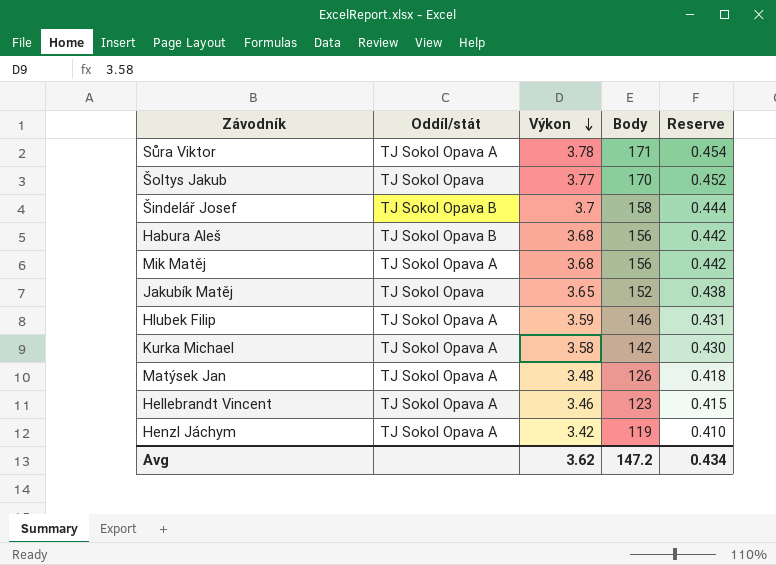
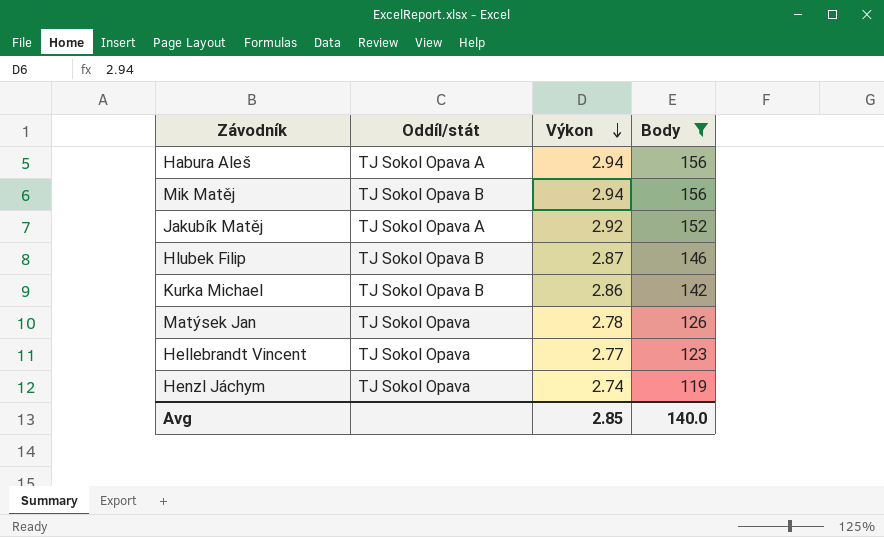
filter: none -> Body <= 156
column Reserve | formula: [Výkon] * 0.12 -> none
Habura Aleš | Oddíl/stát: TJ Sokol Opava B -> TJ Sokol Opava A
Habura Aleš | Výkon: 3.68 -> 2.94
Mik Matěj | Oddíl/stát: TJ Sokol Opava A -> TJ Sokol Opava B
Mik Matěj | Výkon: 3.68 -> 2.94
Jakubík Matěj | Oddíl/stát: TJ Sokol Opava -> TJ Sokol Opava A
Jakubík Matěj | Výkon: 3.65 -> 2.92
Hlubek Filip | Oddíl/stát: TJ Sokol Opava A -> TJ Sokol Opava B
Hlubek Filip | Výkon: 3.59 -> 2.87
Kurka Michael | Oddíl/stát: TJ Sokol Opava A -> TJ Sokol Opava B
Kurka Michael | Výkon: 3.58 -> 2.86
Matýsek Jan | Oddíl/stát: TJ Sokol Opava A -> TJ Sokol Opava
Matýsek Jan | Výkon: 3.48 -> 2.78
Hellebrandt Vincent | Oddíl/stát: TJ Sokol Opava A -> TJ Sokol Opava
Hellebrandt Vincent | Výkon: 3.46 -> 2.77
Henzl Jáchym | Oddíl/stát: TJ Sokol Opava A -> TJ Sokol Opava
Henzl Jáchym | Výkon: 3.42 -> 2.74
Avg | Výkon: 3.62 -> 2.85
Avg | Body: 147.2 -> 140.0

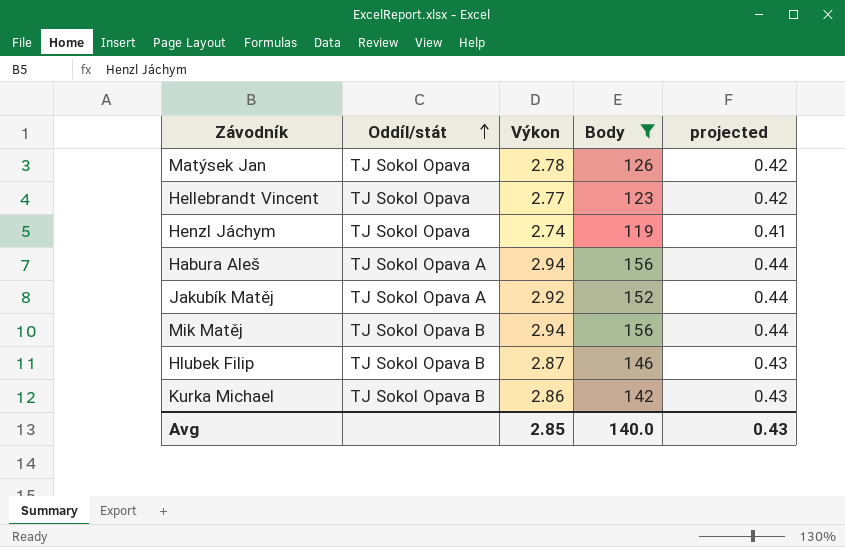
row order: Výkon descending -> Oddíl/stát ascending
column projected | formula: none -> [Výkon] * 0.15

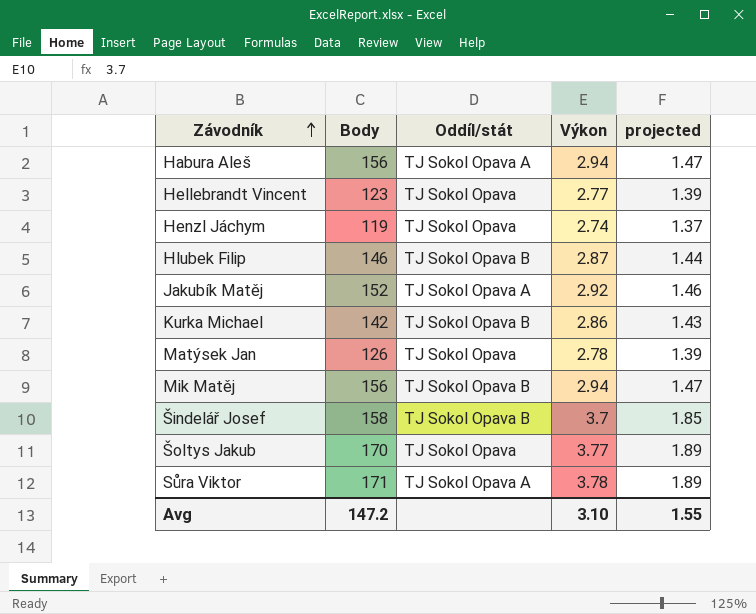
filter: Body <= 156 -> none
row order: Oddíl/stát ascending -> Závodník ascending
column Body | position: 4 -> 2
column projected | formula: [Výkon] * 0.15 -> [Výkon] * 0.5
Avg | Body: 140.0 -> 147.2
Avg | Výkon: 2.85 -> 3.10
Avg | projected: 0.43 -> 1.55

